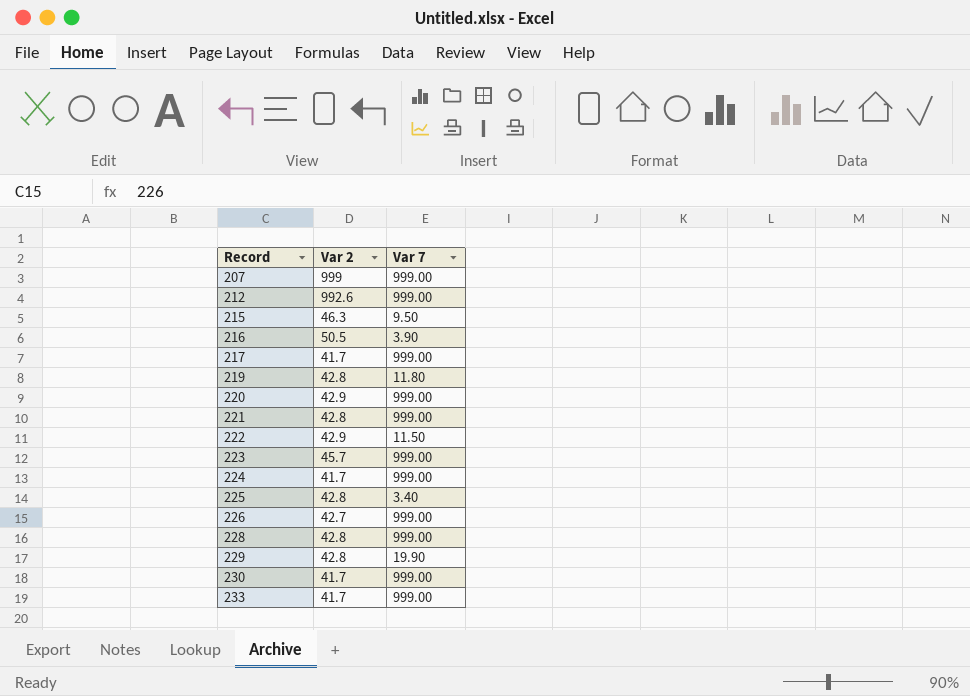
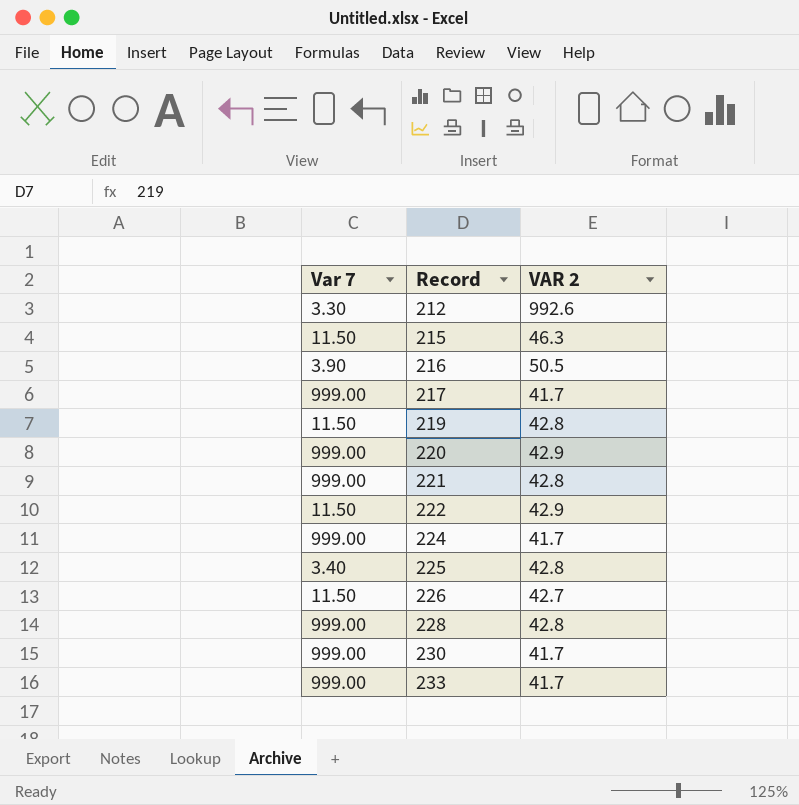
column Var 7 | position: 3 -> 1
column name: Var 2 -> VAR 2
row 207: 999 | 999.00 -> none
row 223: 45.7 | 999.00 -> none
row 229: 42.8 | 19.90 -> none
212 | Var 7: 999.00 -> 3.30
215 | Var 7: 9.50 -> 11.50
219 | Var 7: 11.80 -> 11.50
226 | Var 7: 999.00 -> 11.50

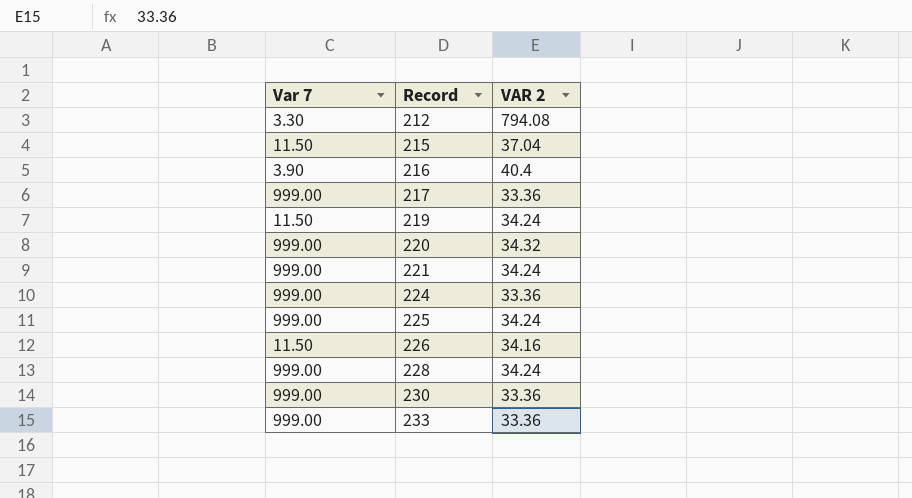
row 222: 11.50 | 42.9 -> none
212 | VAR 2: 992.6 -> 794.08
215 | VAR 2: 46.3 -> 37.04
216 | VAR 2: 50.5 -> 40.4
217 | VAR 2: 41.7 -> 33.36
219 | VAR 2: 42.8 -> 34.24
220 | VAR 2: 42.9 -> 34.32
221 | VAR 2: 42.8 -> 34.24
224 | VAR 2: 41.7 -> 33.36
225 | Var 7: 3.40 -> 999.00
225 | VAR 2: 42.8 -> 34.24
226 | VAR 2: 42.7 -> 34.16
228 | VAR 2: 42.8 -> 34.24
230 | VAR 2: 41.7 -> 33.36
233 | VAR 2: 41.7 -> 33.36

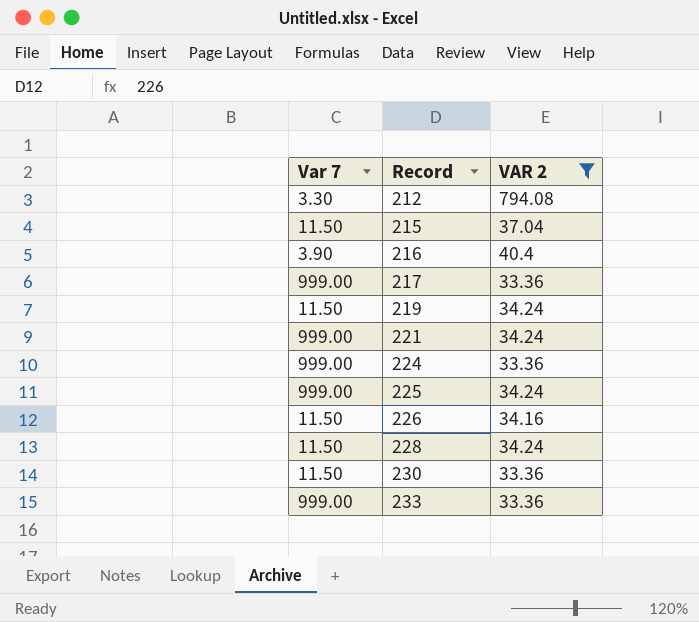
filter: none -> VAR 2 != 34.32
228 | Var 7: 999.00 -> 11.50
230 | Var 7: 999.00 -> 11.50

